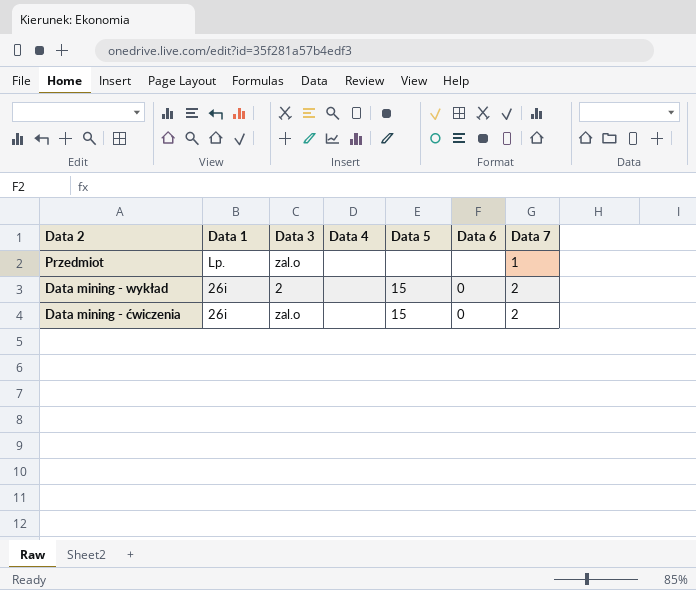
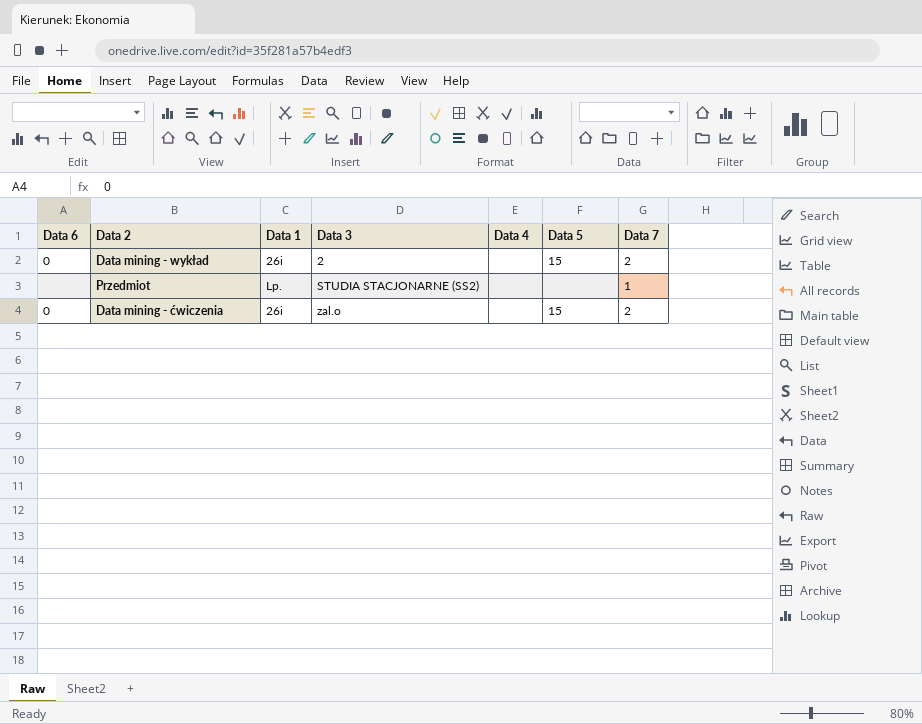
row order: Data 2 descending -> Data 3 ascending
column Data 6 | position: 6 -> 1
Przedmiot | Data 3: zal.o -> STUDIA STACJONARNE (SS2)

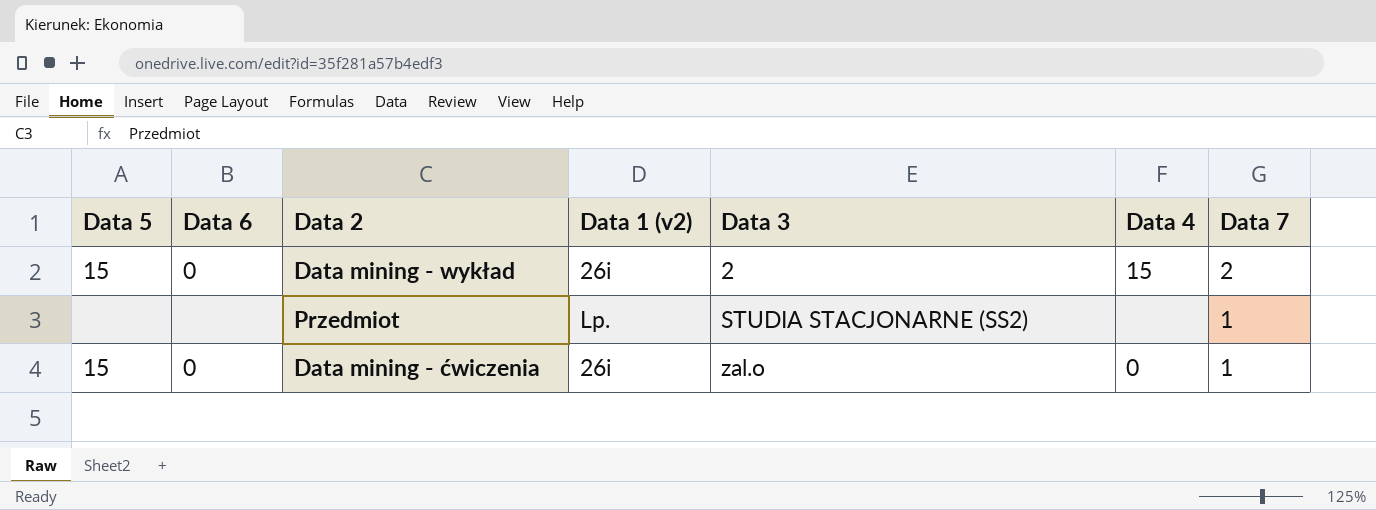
column Data 5 | position: 6 -> 1
column name: Data 1 -> Data 1 (v2)
Data mining - wykład | Data 4: none -> 15
Data mining - ćwiczenia | Data 4: none -> 0
Data mining - ćwiczenia | Data 7: 2 -> 1

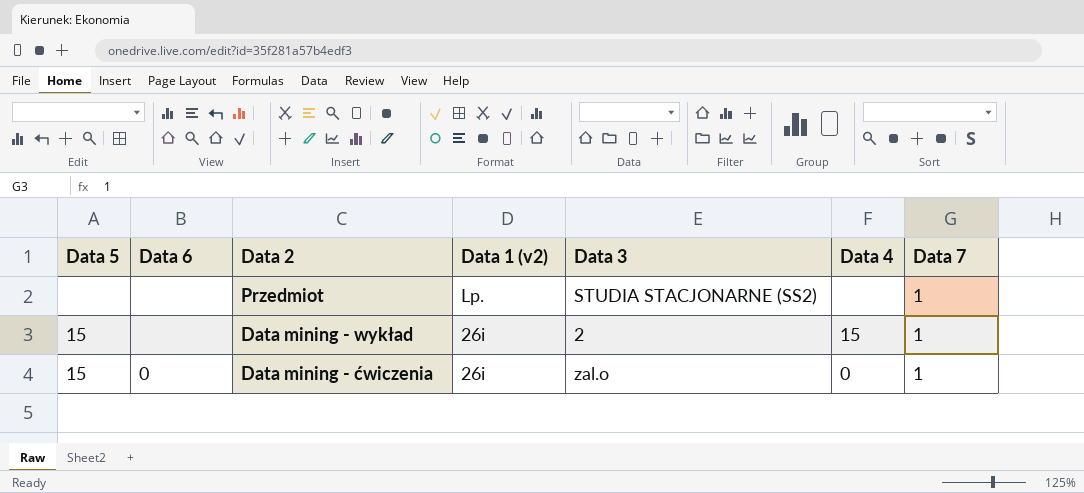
row order: Data 3 ascending -> Data 2 descending
Data mining - wykład | Data 6: 0 -> none
Data mining - wykład | Data 7: 2 -> 1

